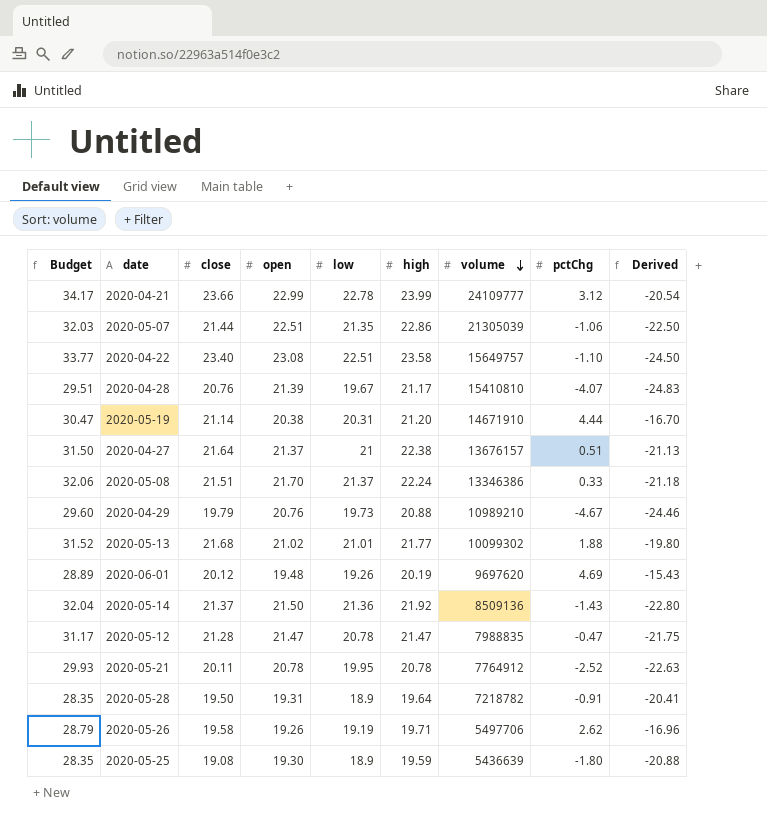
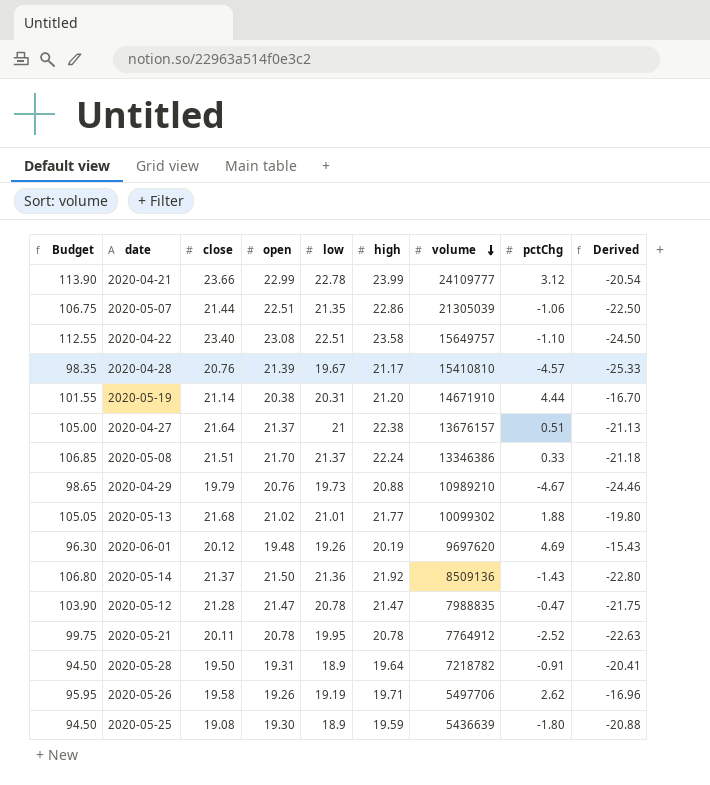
column Budget | formula: [low] * 1.5 -> [low] * 5
2020-04-28 | pctChg: -4.07 -> -4.57
2020-04-28 | Derived: -24.83 -> -25.33

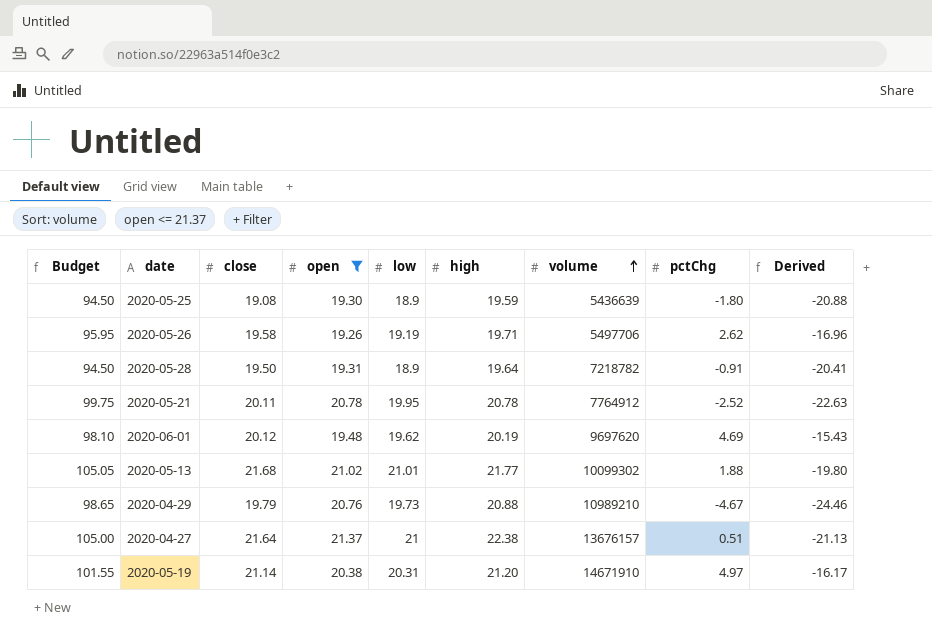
filter: none -> open <= 21.37
row order: volume descending -> volume ascending
2020-06-01 | Budget: 96.30 -> 98.10
2020-06-01 | low: 19.26 -> 19.62
2020-05-19 | pctChg: 4.44 -> 4.97
2020-05-19 | Derived: -16.70 -> -16.17

